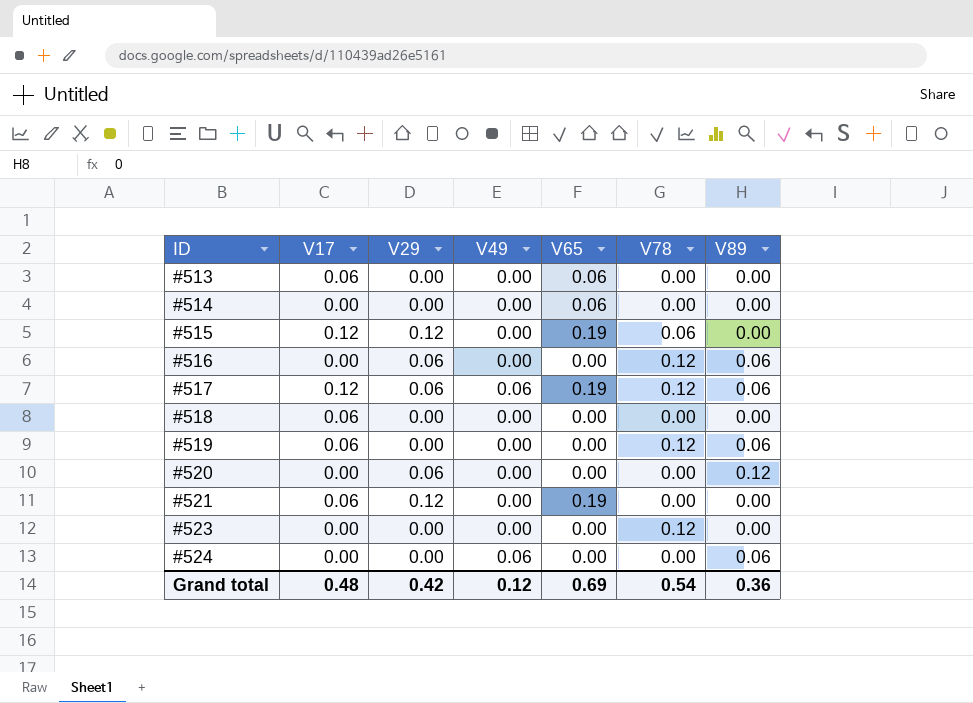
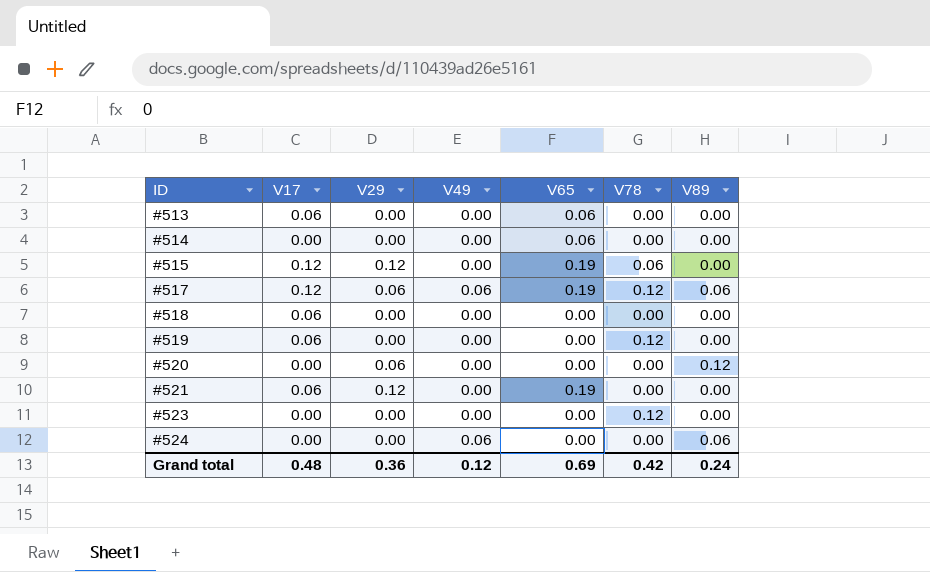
row #516: 0.00 | 0.06 | 0.00 | 0.00 | 0.12 | 0.06 -> none
#519 | V89: 0.06 -> 0.00
Grand total | V29: 0.42 -> 0.36
Grand total | V78: 0.54 -> 0.42
Grand total | V89: 0.36 -> 0.24

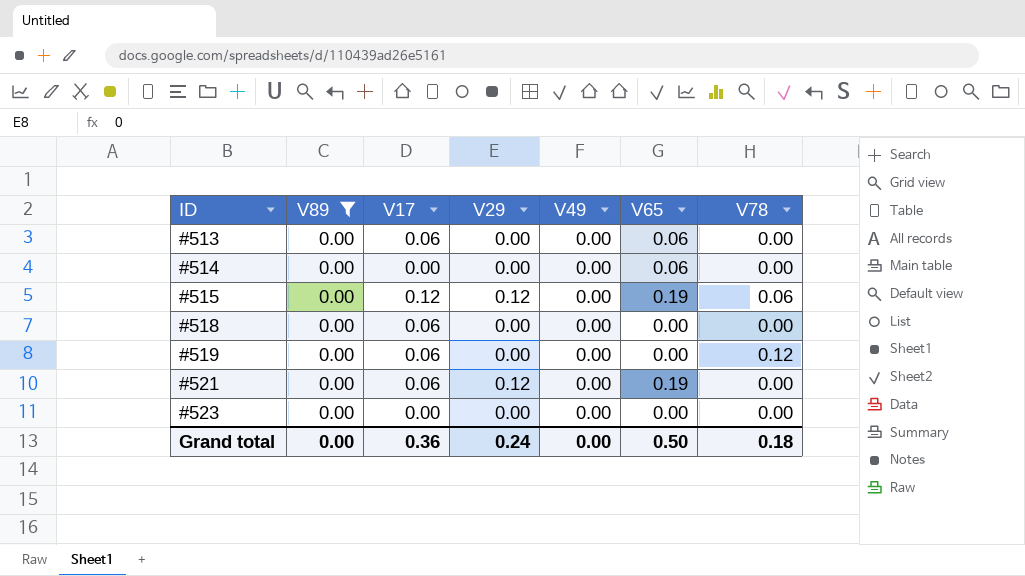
filter: none -> V89 = 0.00
column V89 | position: 7 -> 2
#523 | V78: 0.12 -> 0.00
Grand total | V89: 0.24 -> 0.00
Grand total | V17: 0.48 -> 0.36
Grand total | V29: 0.36 -> 0.24
Grand total | V49: 0.12 -> 0.00
Grand total | V65: 0.69 -> 0.50
Grand total | V78: 0.42 -> 0.18

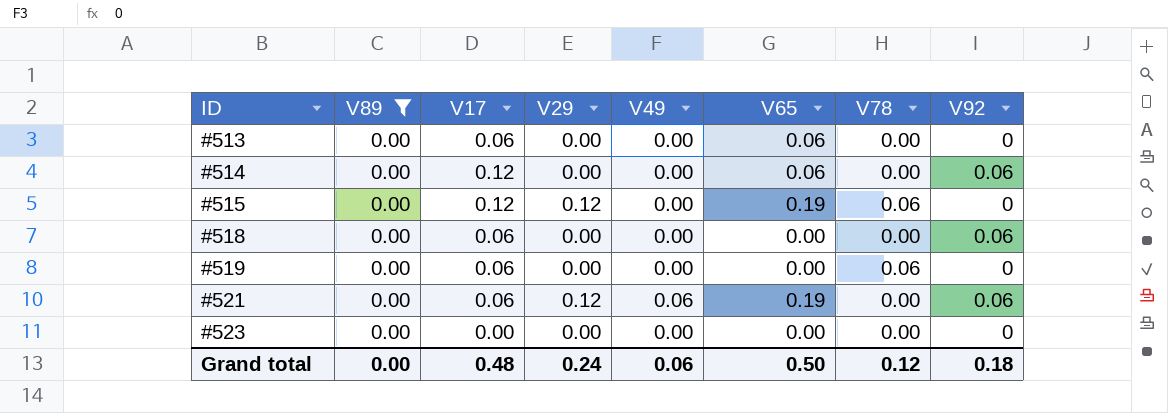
column V92 | position: none -> 8
#514 | V17: 0.00 -> 0.12
#519 | V78: 0.12 -> 0.06
#521 | V49: 0.00 -> 0.06
Grand total | V17: 0.36 -> 0.48
Grand total | V49: 0.00 -> 0.06
Grand total | V78: 0.18 -> 0.12

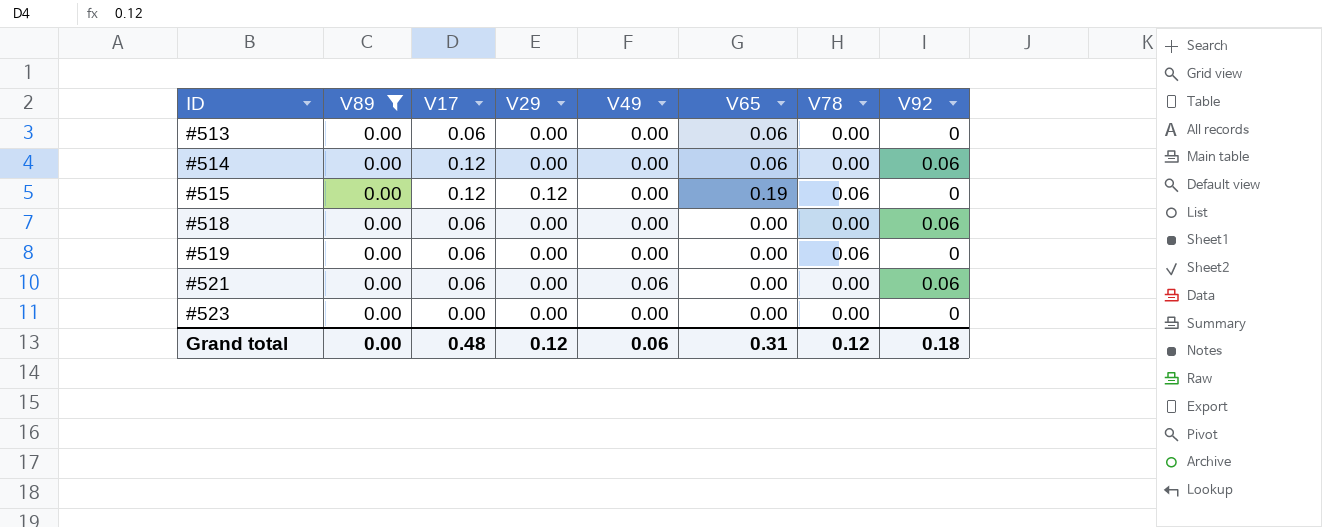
#521 | V29: 0.12 -> 0.00
#521 | V65: 0.19 -> 0.00
Grand total | V29: 0.24 -> 0.12
Grand total | V65: 0.50 -> 0.31

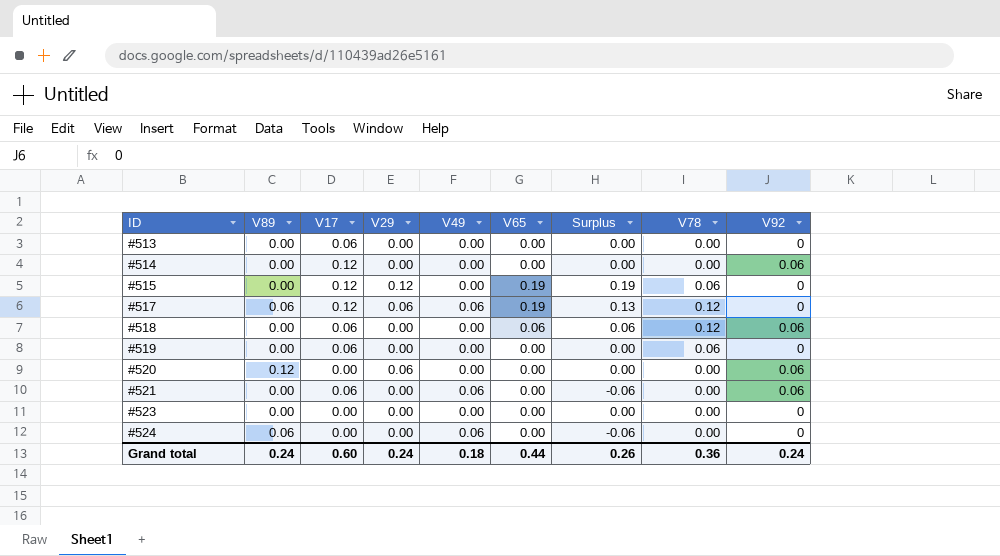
filter: V89 = 0.00 -> none
column Surplus | formula: none -> [V65] - [V49]
#513 | V65: 0.06 -> 0.00
#514 | V65: 0.06 -> 0.00
#518 | V65: 0.00 -> 0.06
#518 | V78: 0.00 -> 0.12
Grand total | V89: 0.00 -> 0.24
Grand total | V17: 0.48 -> 0.60
Grand total | V29: 0.12 -> 0.24
Grand total | V49: 0.06 -> 0.18
Grand total | V65: 0.31 -> 0.44
Grand total | V78: 0.12 -> 0.36
Grand total | V92: 0.18 -> 0.24

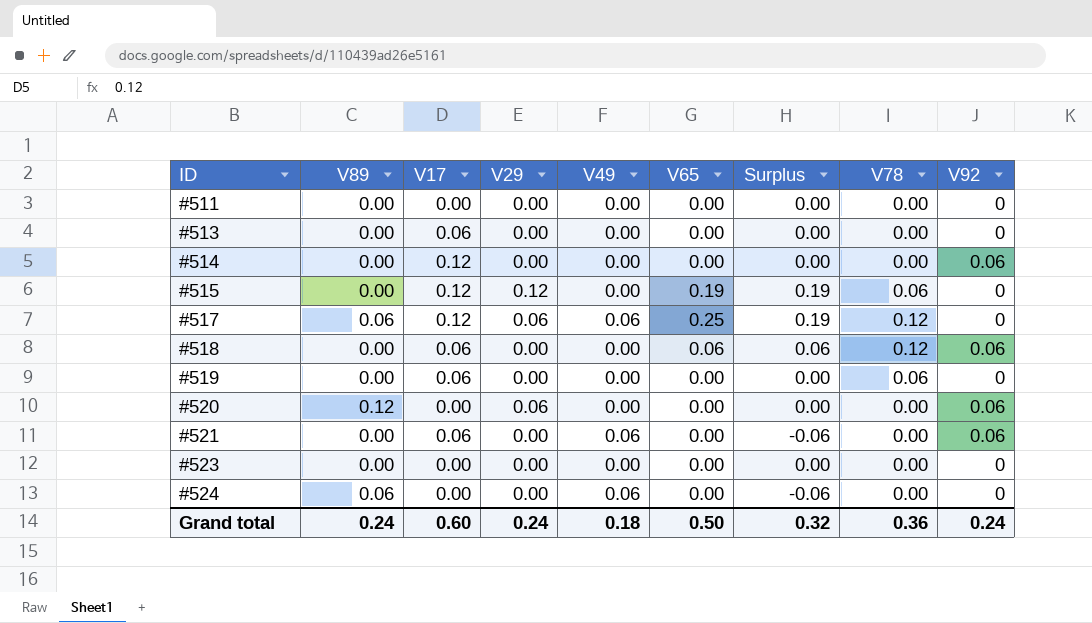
row #511: none -> 0.00 | 0.00 | 0.00 | 0.00 | 0.00 | 0.00 | 0.00 | 0
#517 | V65: 0.19 -> 0.25
#517 | Surplus: 0.13 -> 0.19
Grand total | V65: 0.44 -> 0.50
Grand total | Surplus: 0.26 -> 0.32

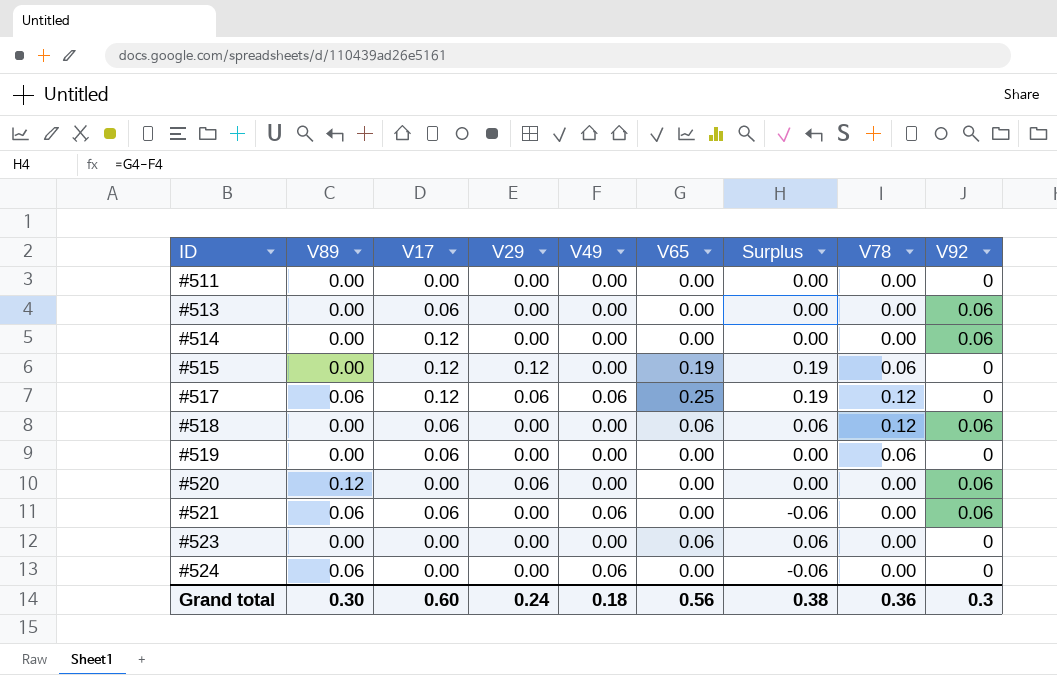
#513 | V92: 0 -> 0.06
#521 | V89: 0.00 -> 0.06
#523 | V65: 0.00 -> 0.06
#523 | Surplus: 0.00 -> 0.06
Grand total | V89: 0.24 -> 0.30
Grand total | V65: 0.50 -> 0.56
Grand total | Surplus: 0.32 -> 0.38
Grand total | V92: 0.24 -> 0.3

